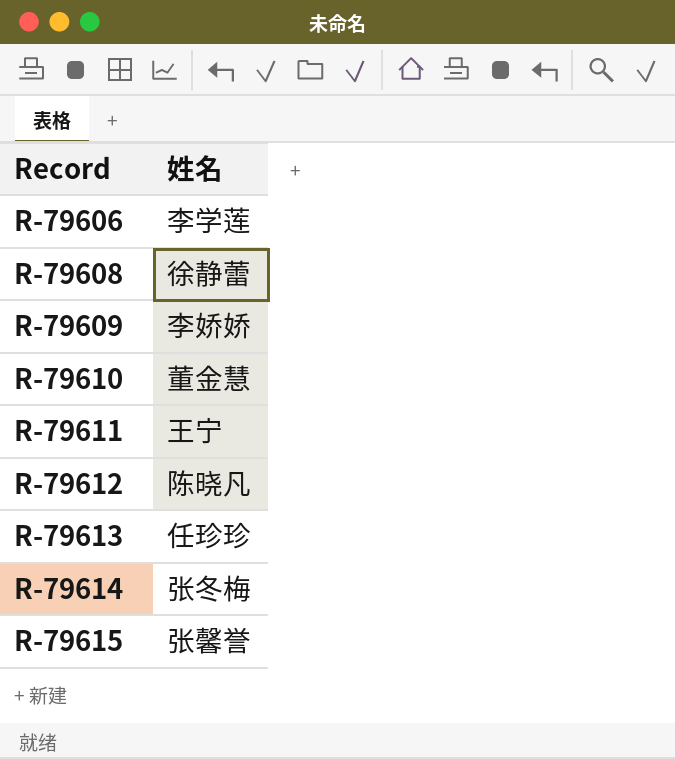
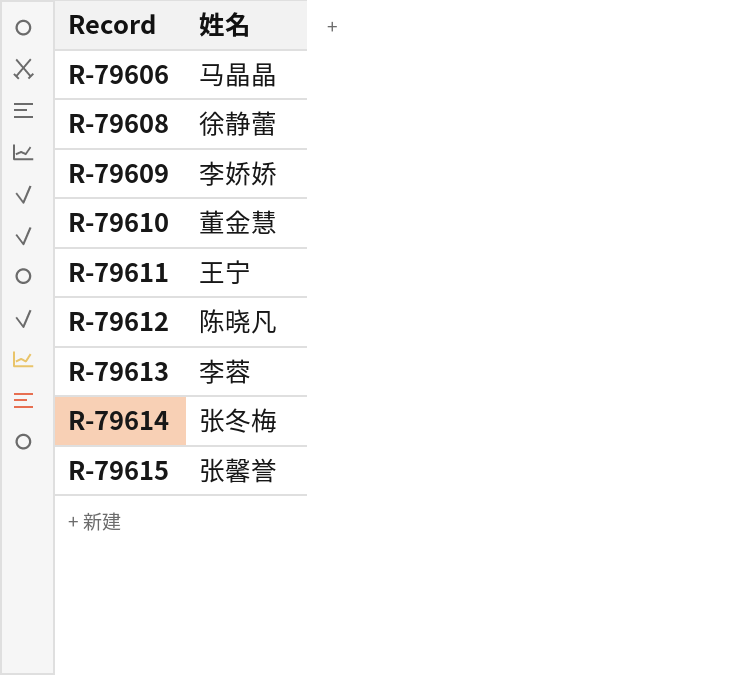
R-79606 | 姓名: 李学莲 -> 马晶晶
R-79613 | 姓名: 任珍珍 -> 李蓉

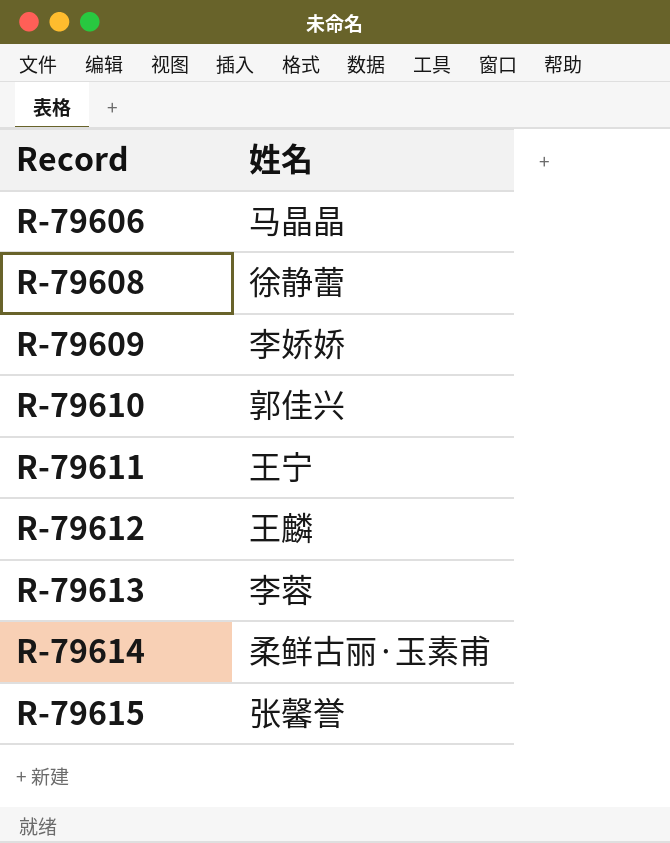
R-79610 | 姓名: 董金慧 -> 郭佳兴
R-79612 | 姓名: 陈晓凡 -> 王麟
R-79614 | 姓名: 张冬梅 -> 柔鲜古丽·玉素甫

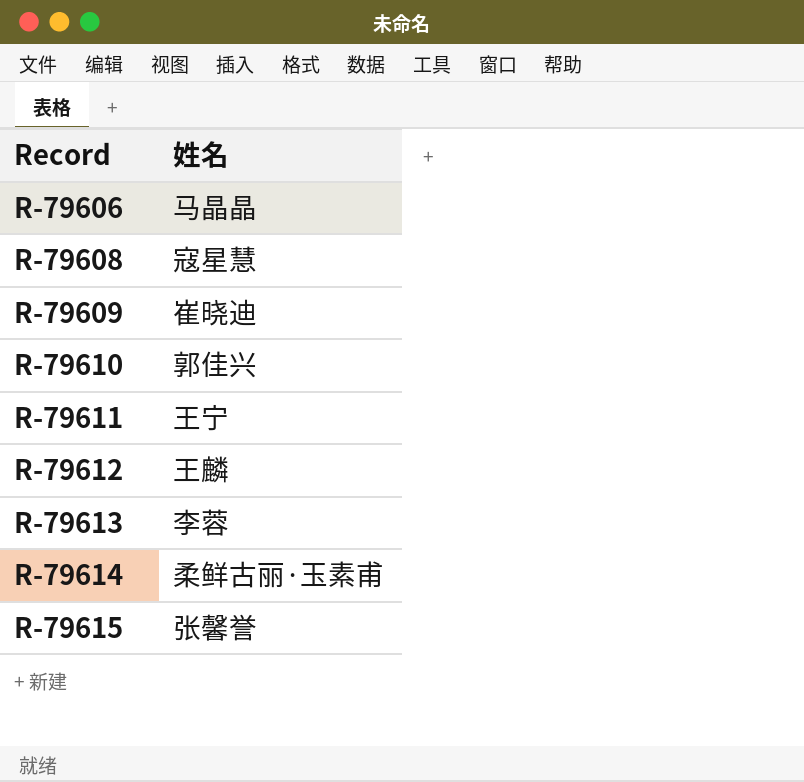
R-79608 | 姓名: 徐静蕾 -> 寇星慧
R-79609 | 姓名: 李娇娇 -> 崔晓迪

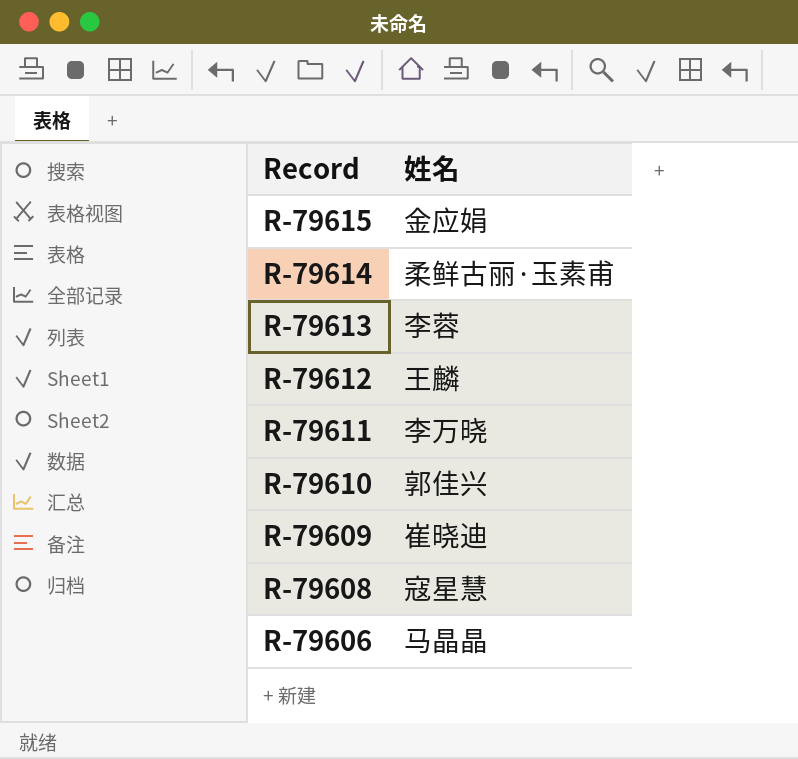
row order: Record ascending -> Record descending
R-79615 | 姓名: 张馨誉 -> 金应娟
R-79611 | 姓名: 王宁 -> 李万晓

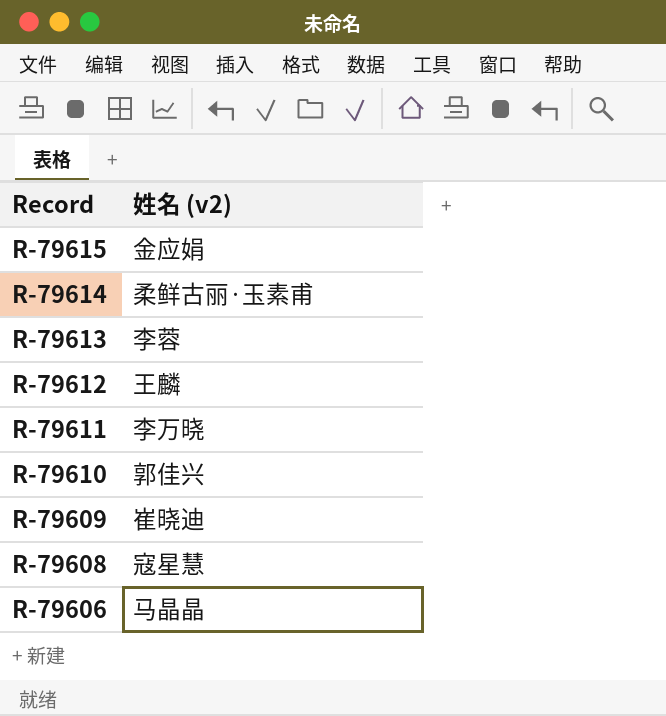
column name: 姓名 -> 姓名 (v2)

